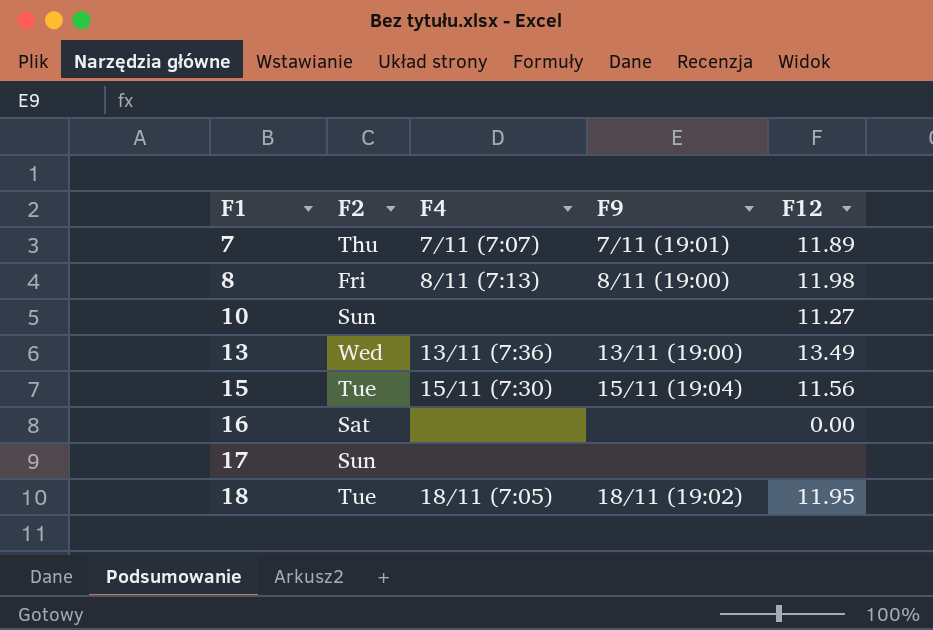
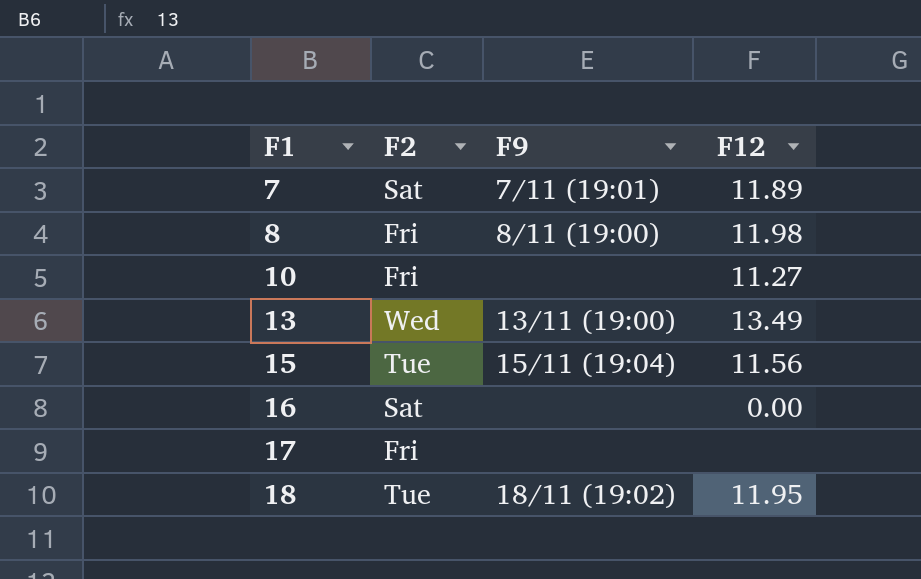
column F4 | position: 3 -> none
7 | F2: Thu -> Sat
10 | F2: Sun -> Fri
17 | F2: Sun -> Fri

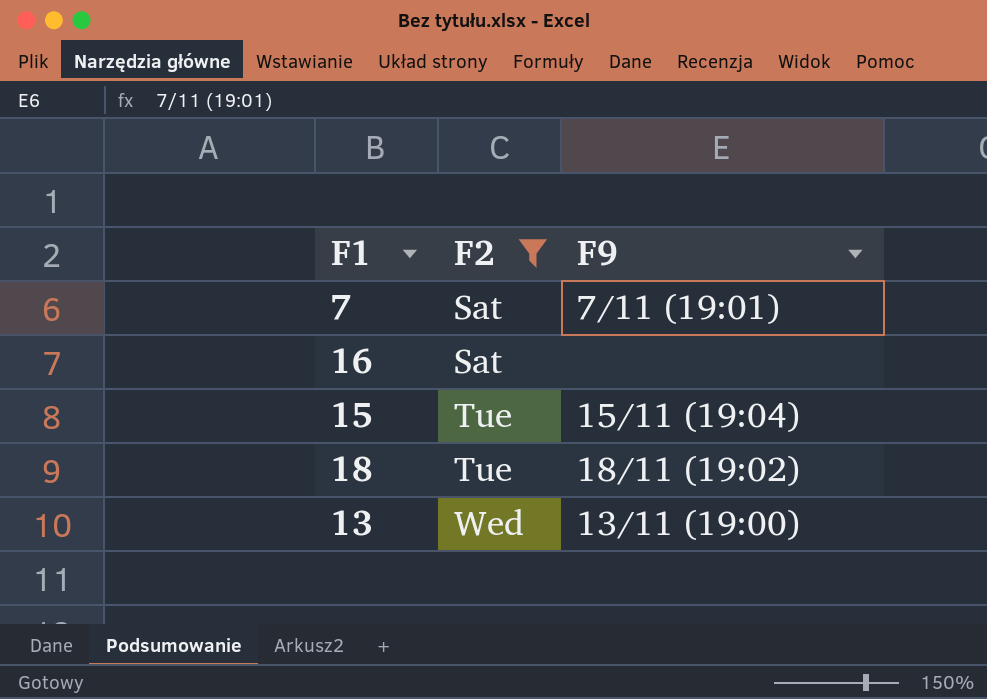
filter: none -> F2 != Fri
row order: F1 ascending -> F2 ascending
column F12 | position: 4 -> none

